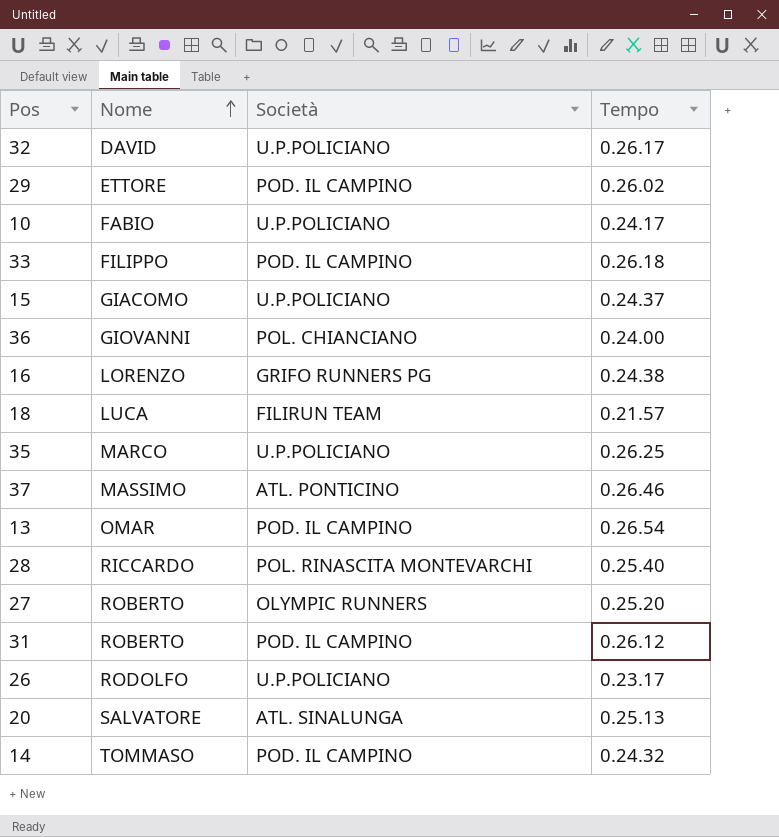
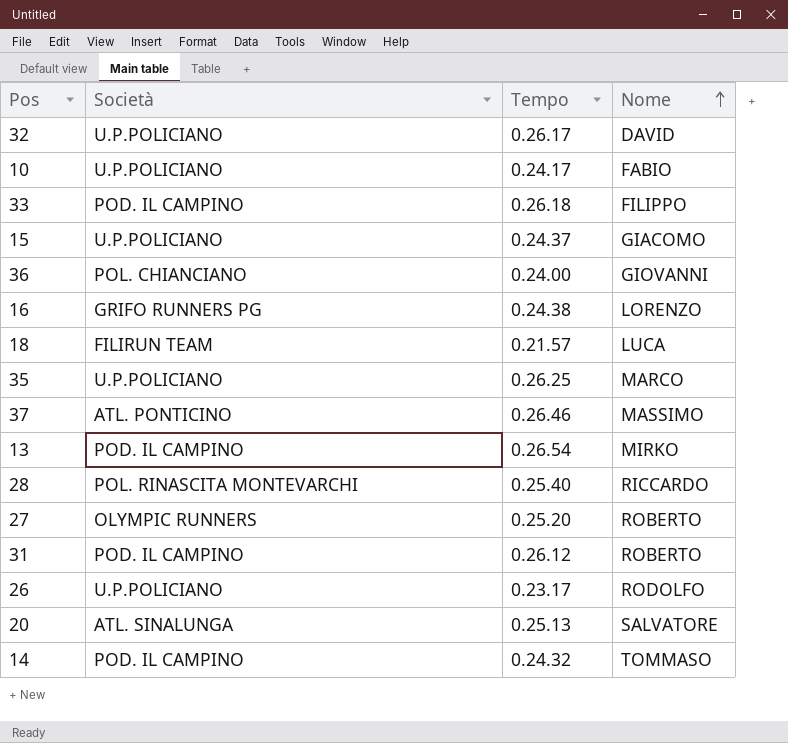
column Nome | position: 2 -> 4
row 29: ETTORE | POD. IL CAMPINO | 0.26.02 -> none
13 | Nome: OMAR -> MIRKO

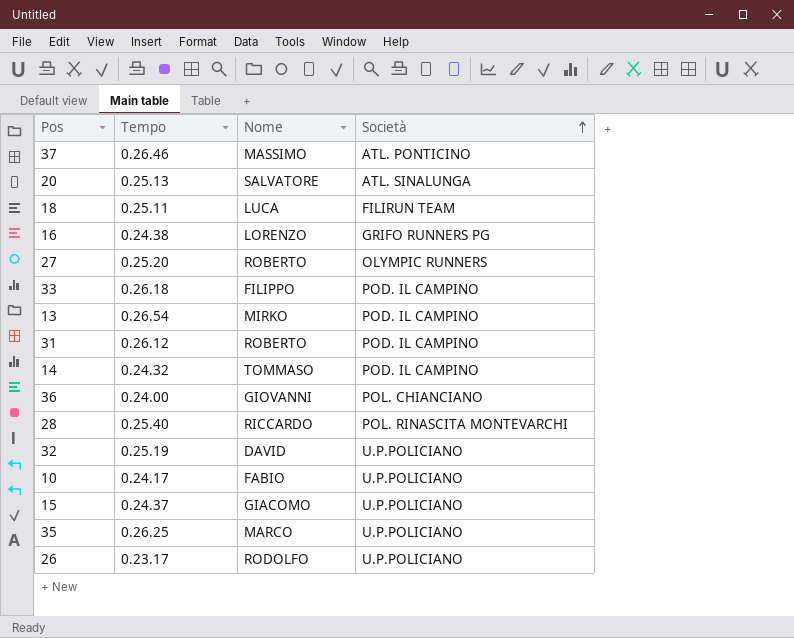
row order: Nome ascending -> Società ascending
column Società | position: 2 -> 4
18 | Tempo: 0.21.57 -> 0.25.11
32 | Tempo: 0.26.17 -> 0.25.19

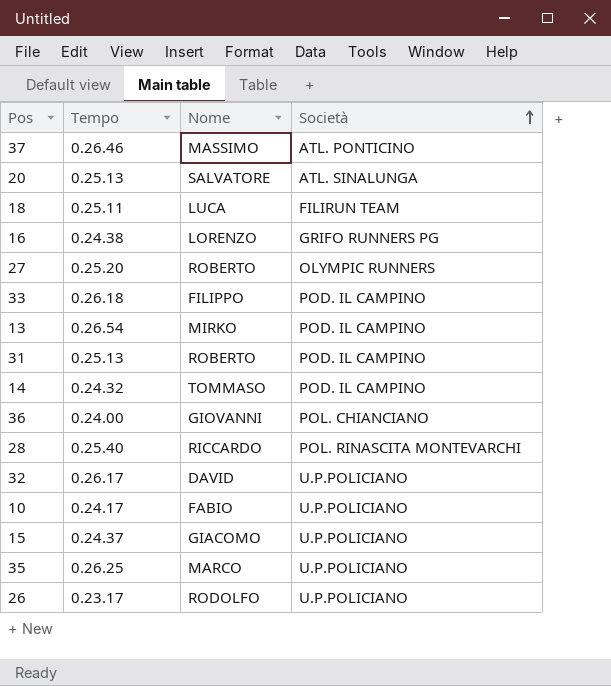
31 | Tempo: 0.26.12 -> 0.25.13
32 | Tempo: 0.25.19 -> 0.26.17

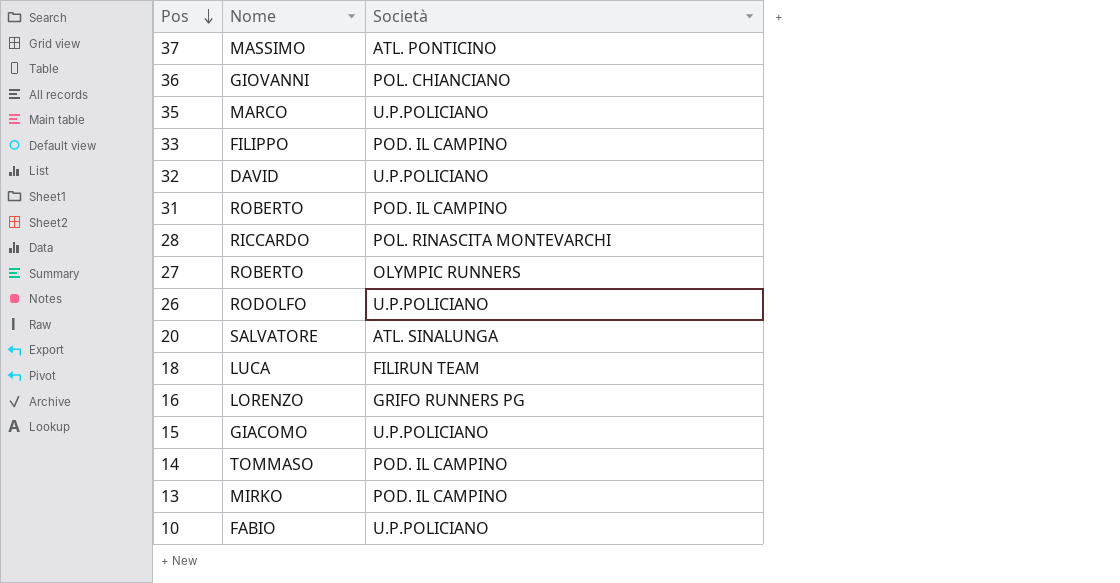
row order: Società ascending -> Pos descending
column Tempo | position: 2 -> none

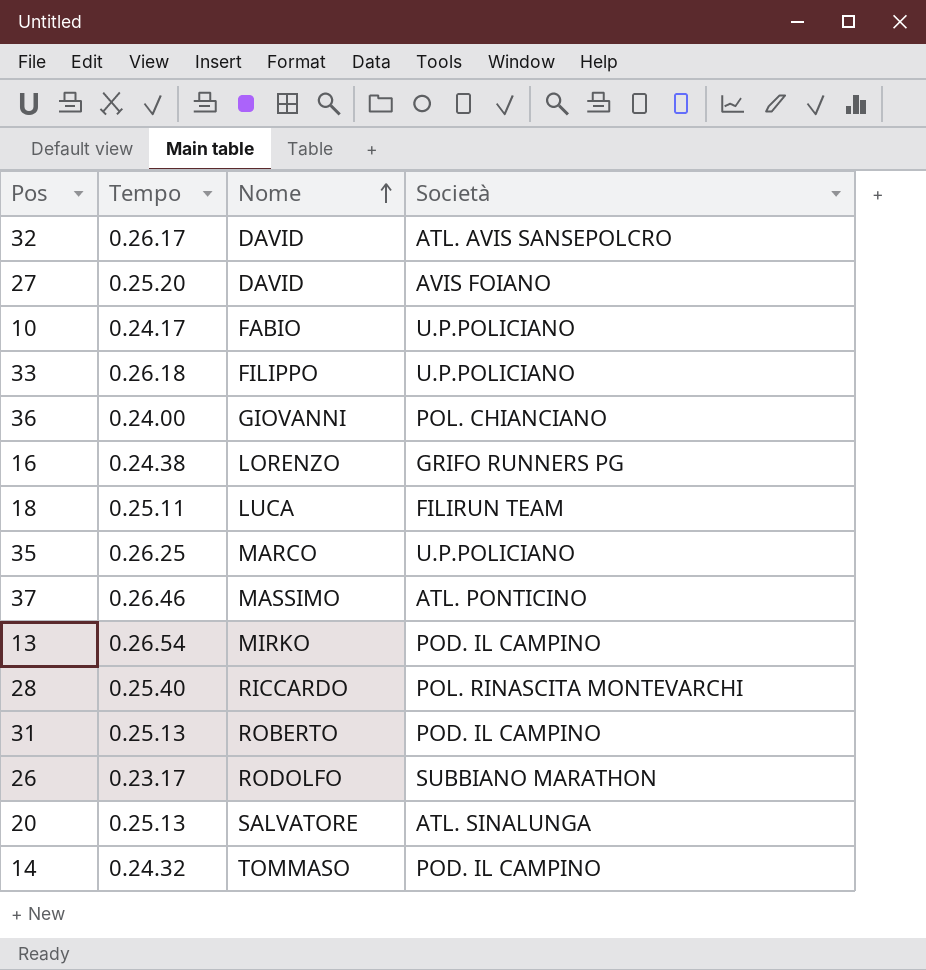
row order: Pos descending -> Nome ascending
column Tempo | position: none -> 2
row 15: GIACOMO | U.P.POLICIANO -> none
32 | Società: U.P.POLICIANO -> ATL. AVIS SANSEPOLCRO
27 | Nome: ROBERTO -> DAVID
27 | Società: OLYMPIC RUNNERS -> AVIS FOIANO
33 | Società: POD. IL CAMPINO -> U.P.POLICIANO
26 | Società: U.P.POLICIANO -> SUBBIANO MARATHON

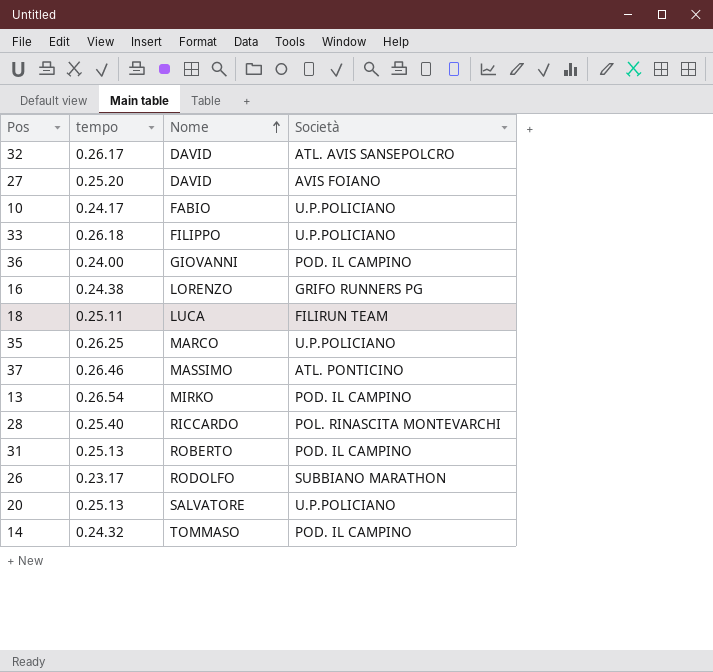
column name: Tempo -> tempo
36 | Società: POL. CHIANCIANO -> POD. IL CAMPINO
20 | Società: ATL. SINALUNGA -> U.P.POLICIANO

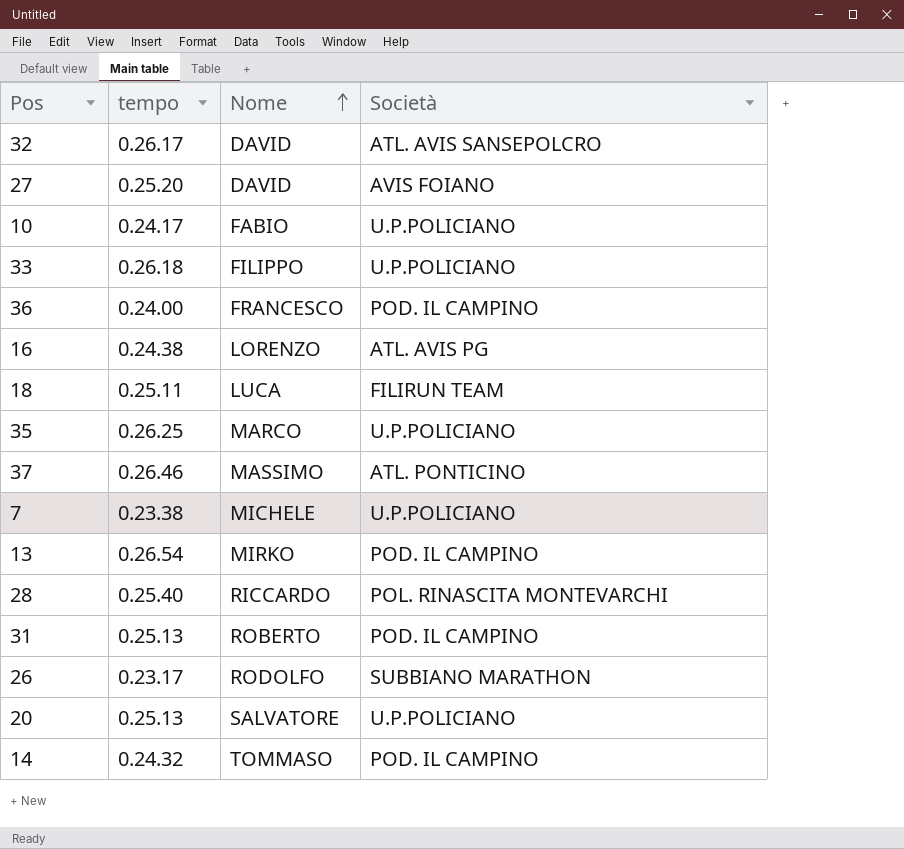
36 | Nome: GIOVANNI -> FRANCESCO
16 | Società: GRIFO RUNNERS PG -> ATL. AVIS PG
row 7: none -> 0.23.38 | MICHELE | U.P.POLICIANO

